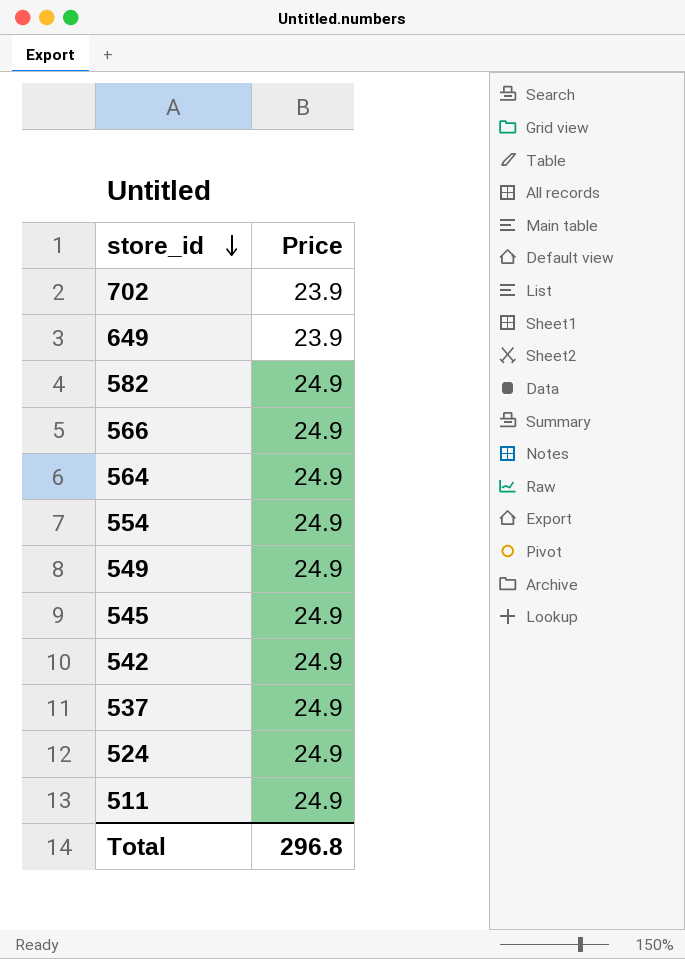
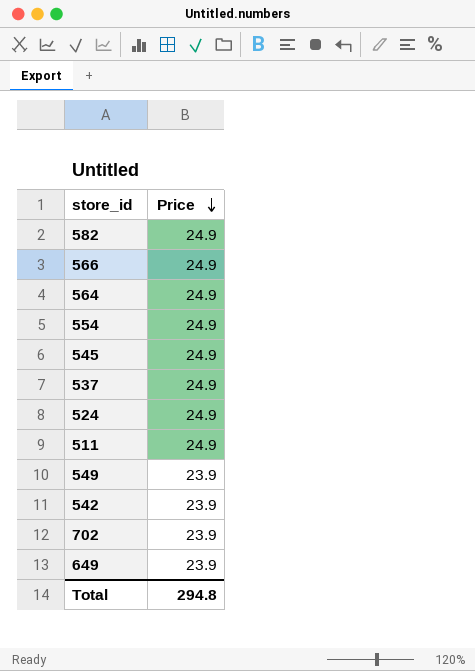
row order: store_id descending -> Price descending
549 | Price: 24.9 -> 23.9
542 | Price: 24.9 -> 23.9
Total | Price: 296.8 -> 294.8

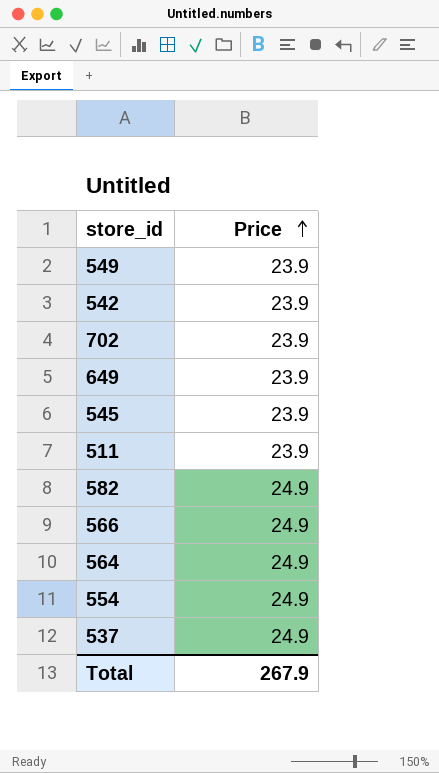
row order: Price descending -> Price ascending
row 524: 24.9 -> none
545 | Price: 24.9 -> 23.9
511 | Price: 24.9 -> 23.9
Total | Price: 294.8 -> 267.9

